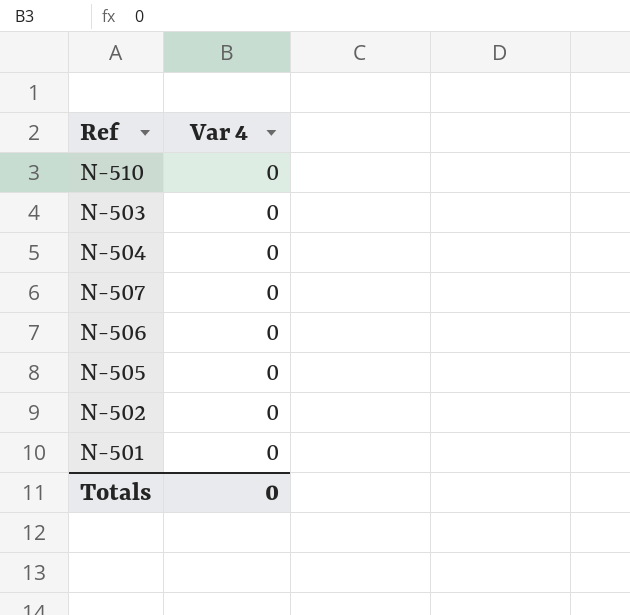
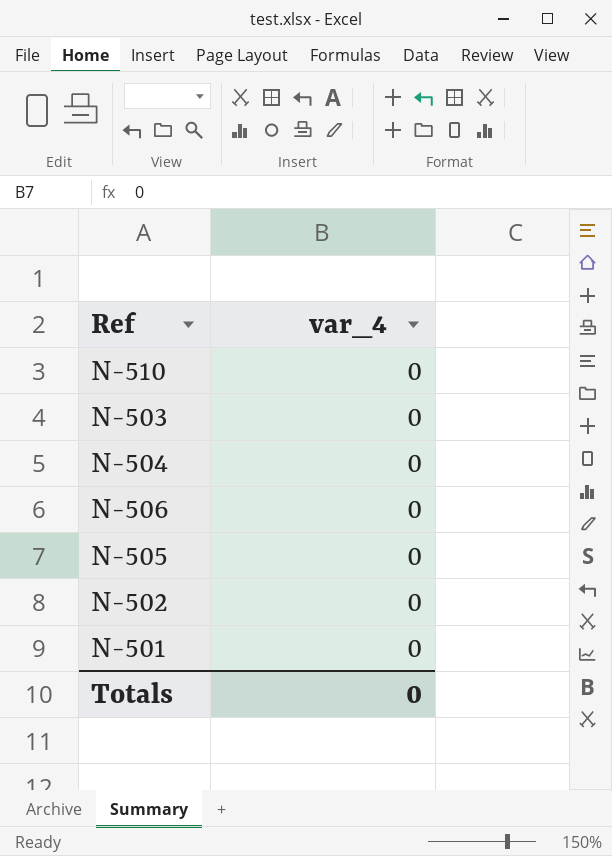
column name: Var 4 -> var_4
row N-507: 0 -> none

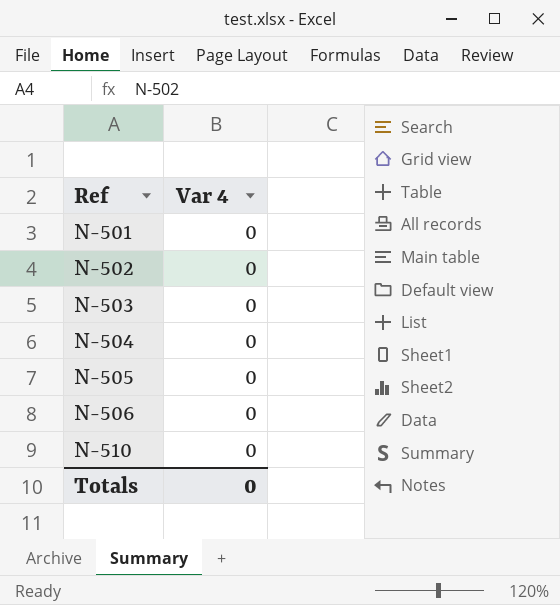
row order: none -> Ref ascending
column name: var_4 -> Var 4

